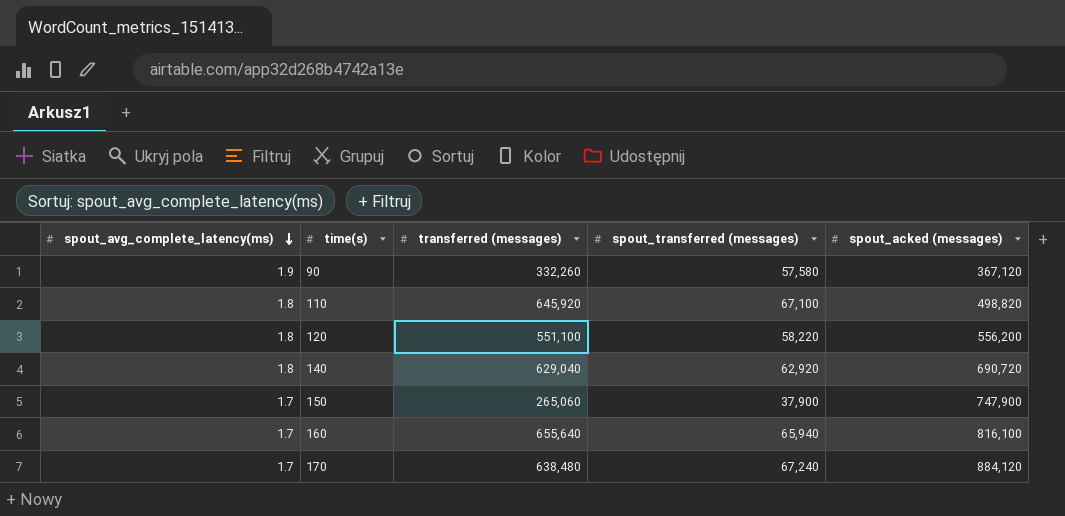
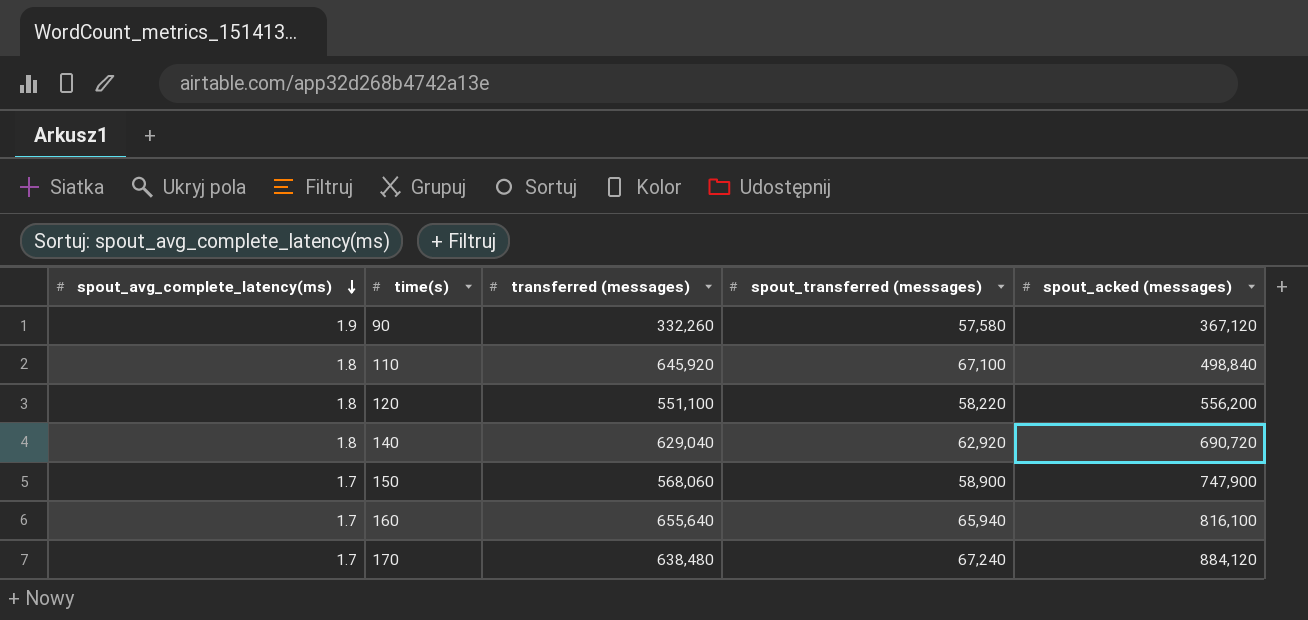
110 | spout_acked (messages): 498,820 -> 498,840
150 | transferred (messages): 265,060 -> 568,060
150 | spout_transferred (messages): 37,900 -> 58,900

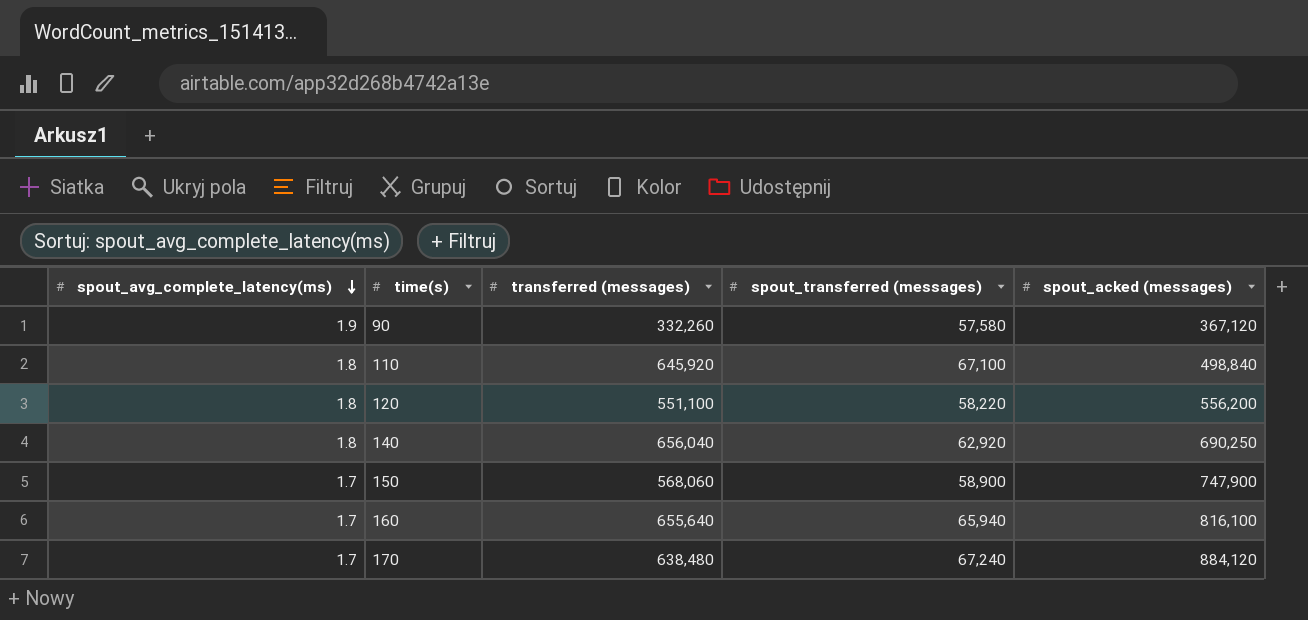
140 | transferred (messages): 629,040 -> 656,040
140 | spout_acked (messages): 690,720 -> 690,250

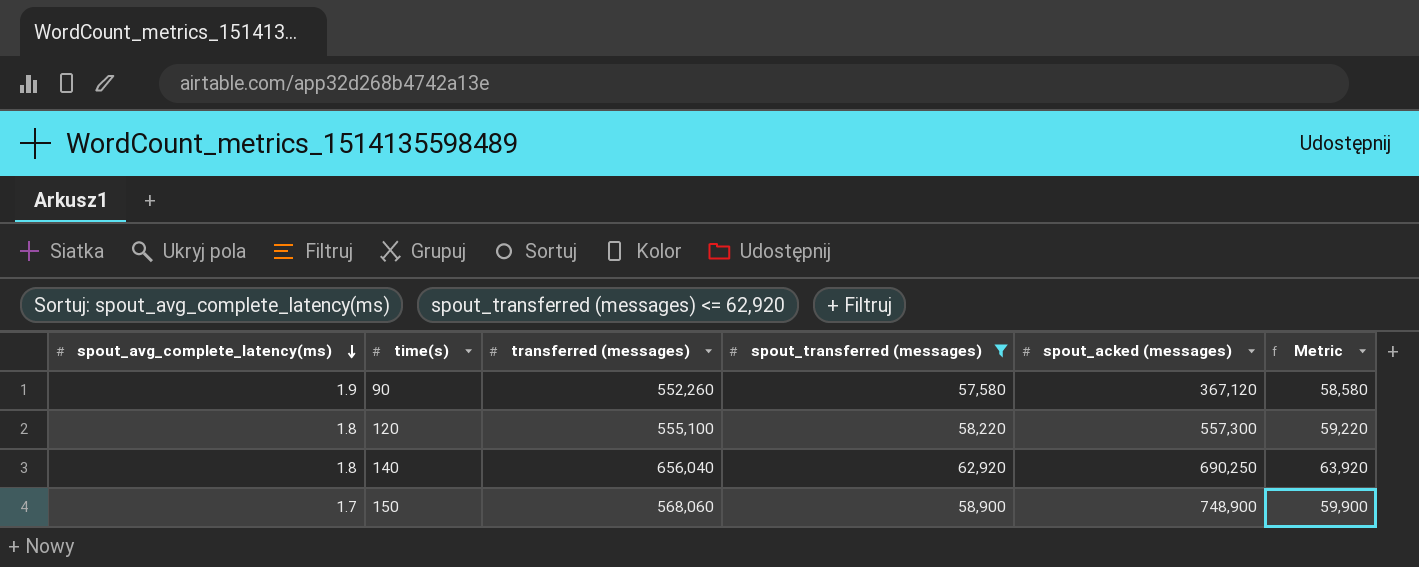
filter: none -> spout_transferred (messages) <= 62,920
column Metric | formula: none -> [spout_transferred (messages)] + 1000
90 | transferred (messages): 332,260 -> 552,260
120 | transferred (messages): 551,100 -> 555,100
120 | spout_acked (messages): 556,200 -> 557,300
150 | spout_acked (messages): 747,900 -> 748,900

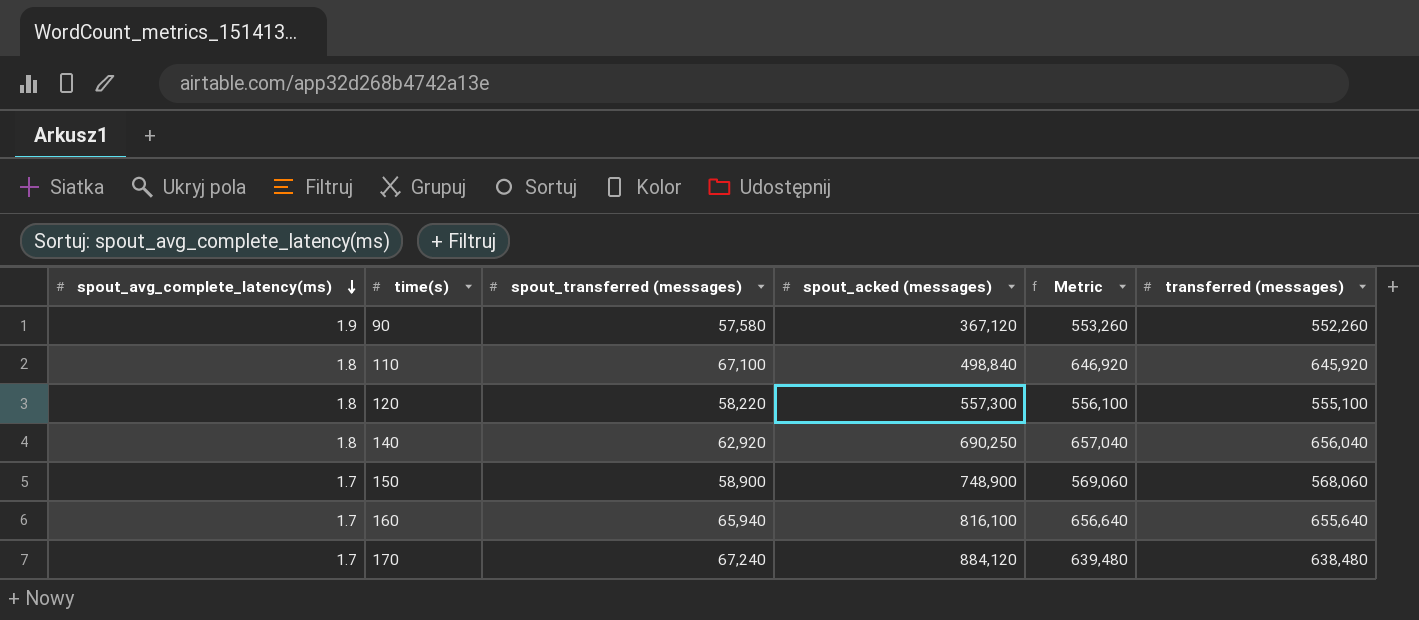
filter: spout_transferred (messages) <= 62,920 -> none
column Metric | formula: [spout_transferred (messages)] + 1000 -> [transferred (messages)] + 1000
column transferred (messages) | position: 3 -> 6

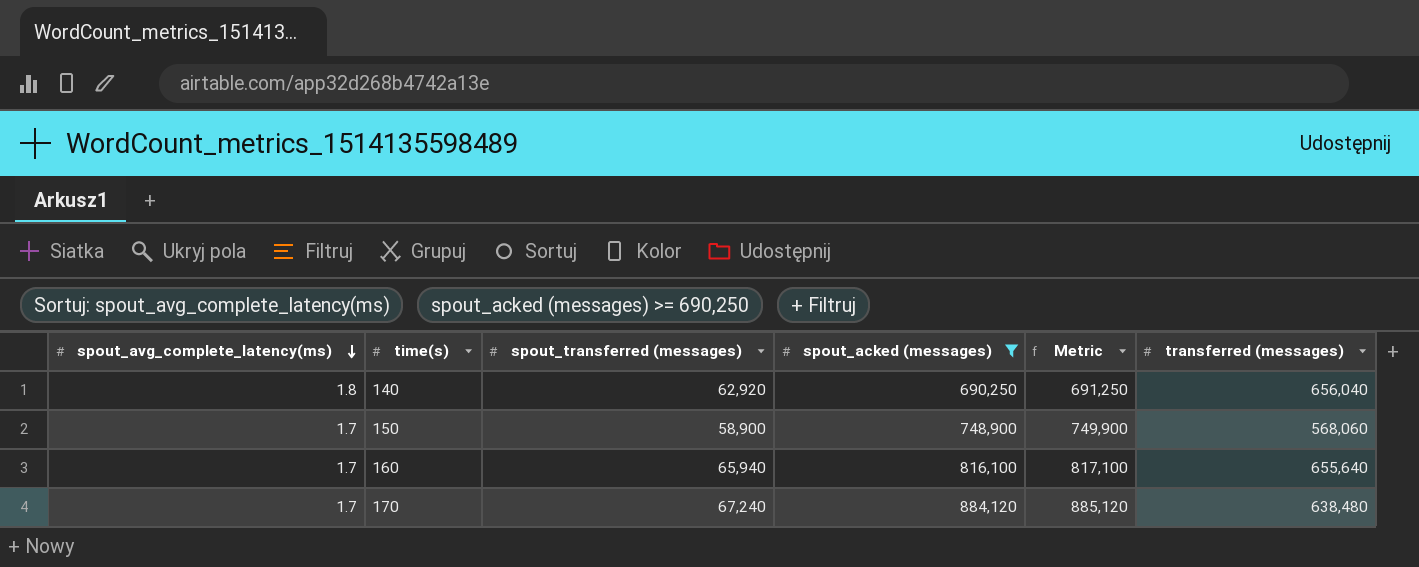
filter: none -> spout_acked (messages) >= 690,250
column Metric | formula: [transferred (messages)] + 1000 -> [spout_acked (messages)] + 1000

